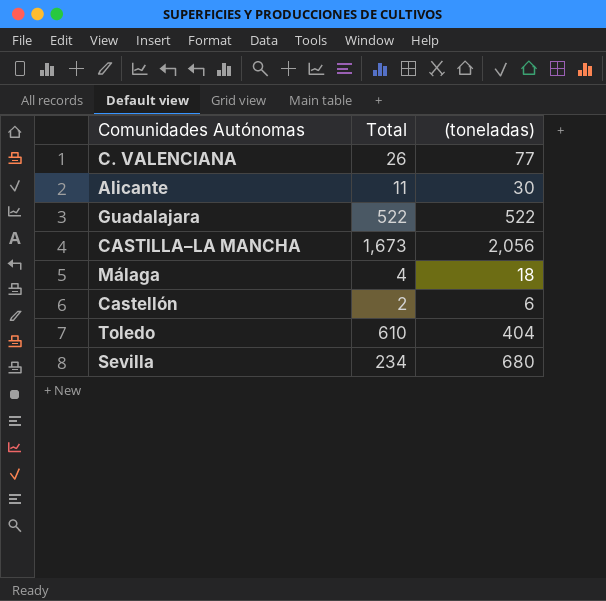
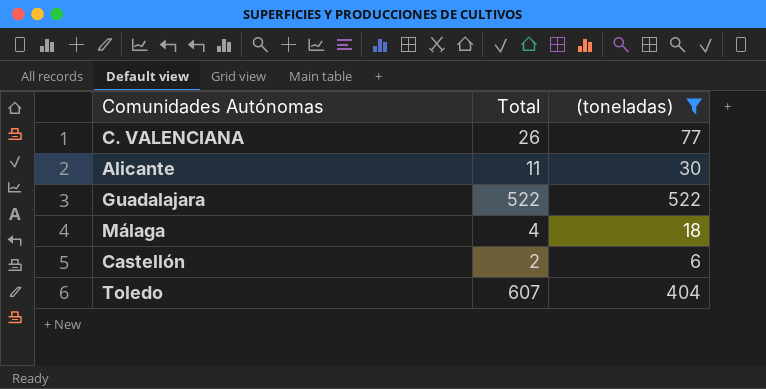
filter: none -> (toneladas) <= 522
Toledo | Total: 610 -> 607

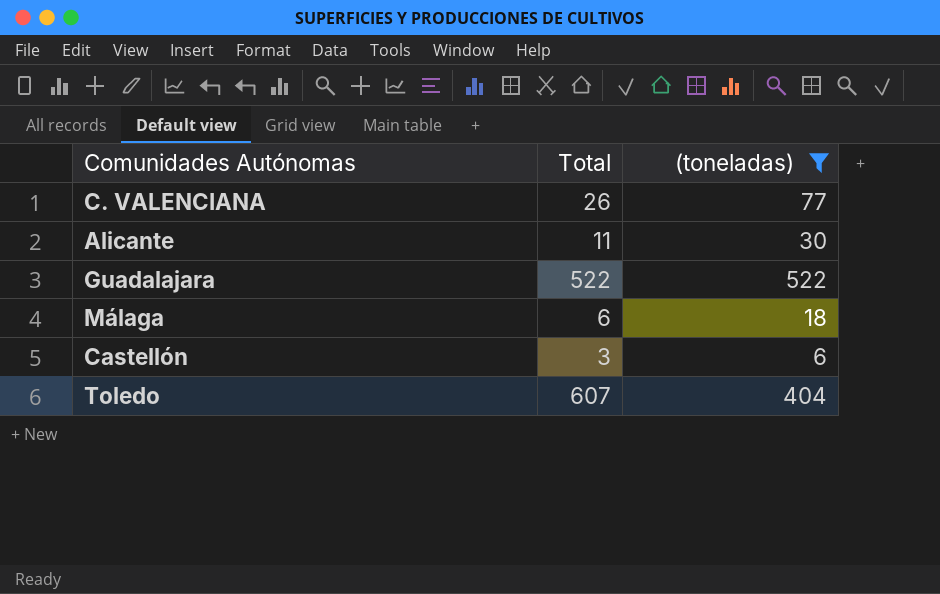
Málaga | Total: 4 -> 6
Castellón | Total: 2 -> 3

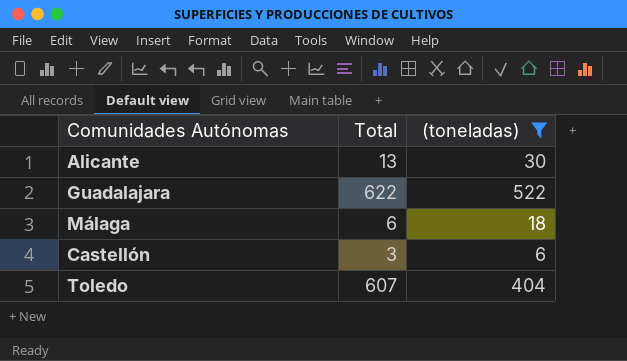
row C. VALENCIANA: 26 | 77 -> none
Alicante | Total: 11 -> 13
Guadalajara | Total: 522 -> 622

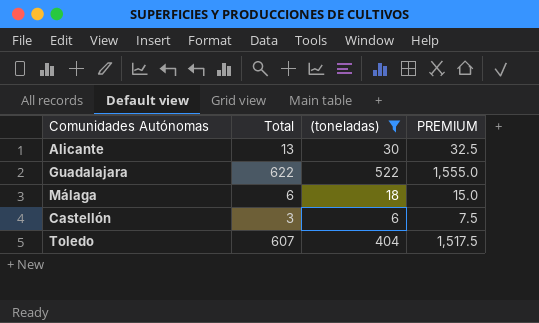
column PREMIUM | formula: none -> [Total] * 2.5

